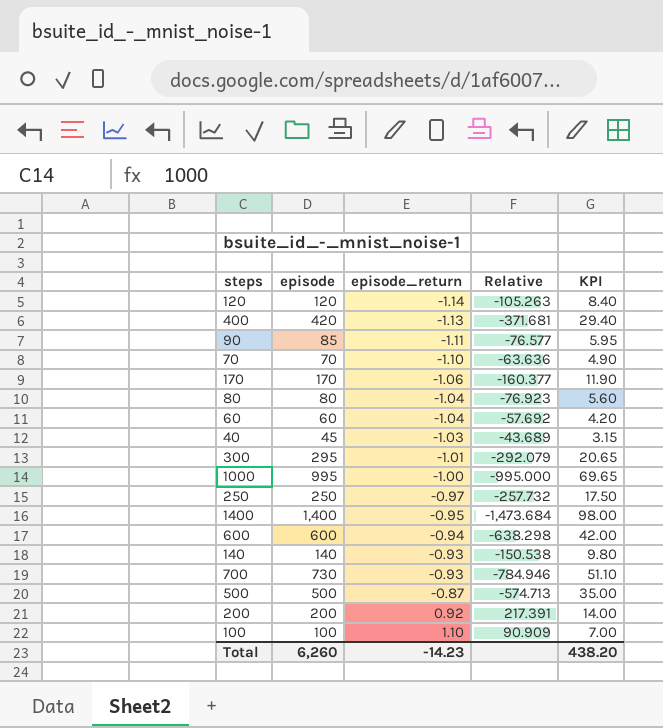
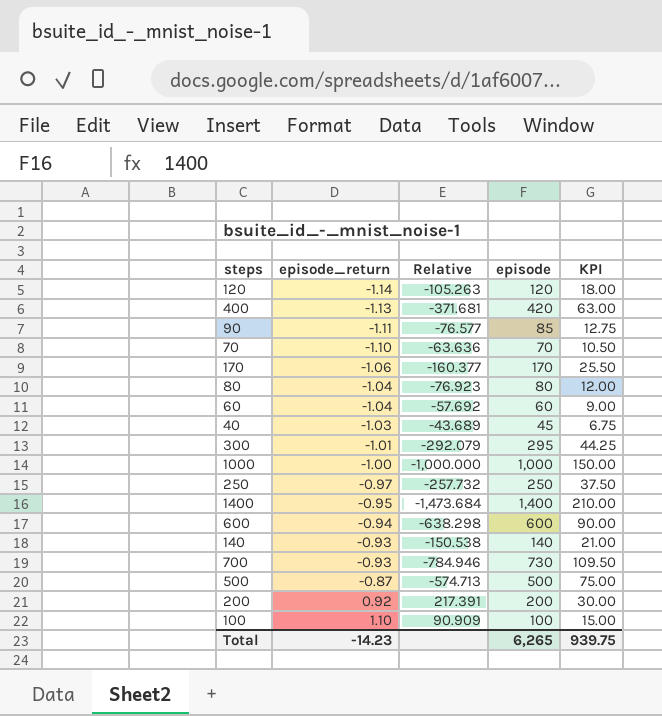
column episode | position: 2 -> 4
column KPI | formula: [episode] * 0.07 -> [episode] * 0.15
1000 | Relative: -995.000 -> -1,000.000
1000 | episode: 995 -> 1,000
Total | episode: 6,260 -> 6,265
Total | KPI: 438.20 -> 939.75

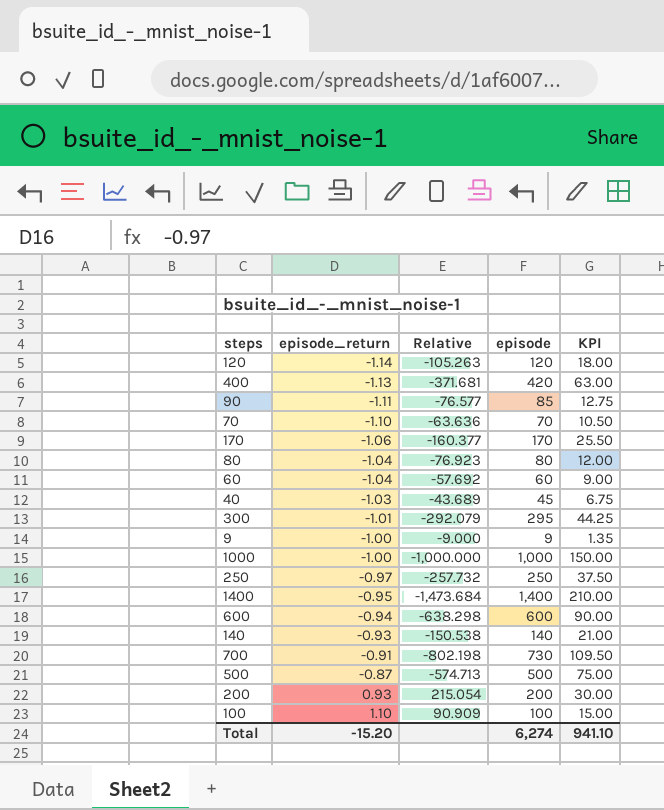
row 9: none -> -1.00 | -9.000 | 9 | 1.35
700 | episode_return: -0.93 -> -0.91
700 | Relative: -784.946 -> -802.198
200 | episode_return: 0.92 -> 0.93
200 | Relative: 217.391 -> 215.054
Total | episode_return: -14.23 -> -15.20
Total | episode: 6,265 -> 6,274
Total | KPI: 939.75 -> 941.10

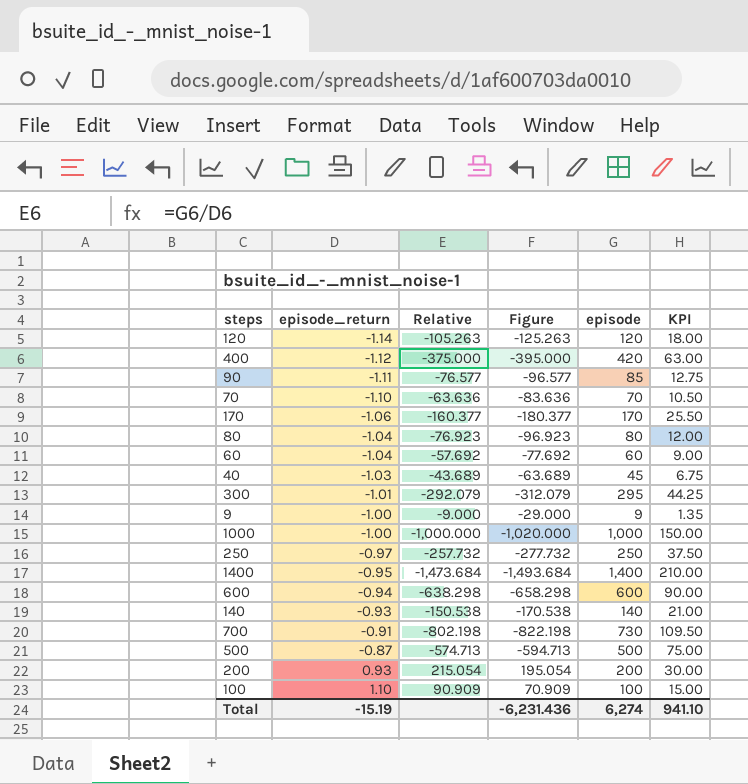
column Figure | formula: none -> [Relative] - 20
400 | episode_return: -1.13 -> -1.12
400 | Relative: -371.681 -> -375.000
Total | episode_return: -15.20 -> -15.19

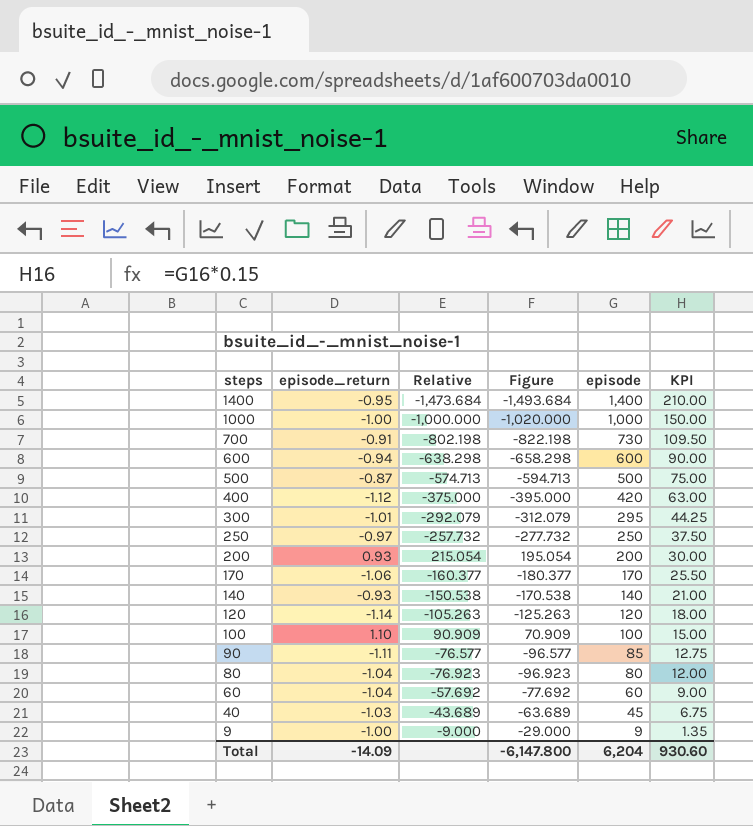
row order: episode_return ascending -> steps descending
row 70: -1.10 | -63.636 | -83.636 | 70 | 10.50 -> none
Total | episode_return: -15.19 -> -14.09
Total | Figure: -6,231.436 -> -6,147.800
Total | episode: 6,274 -> 6,204
Total | KPI: 941.10 -> 930.60

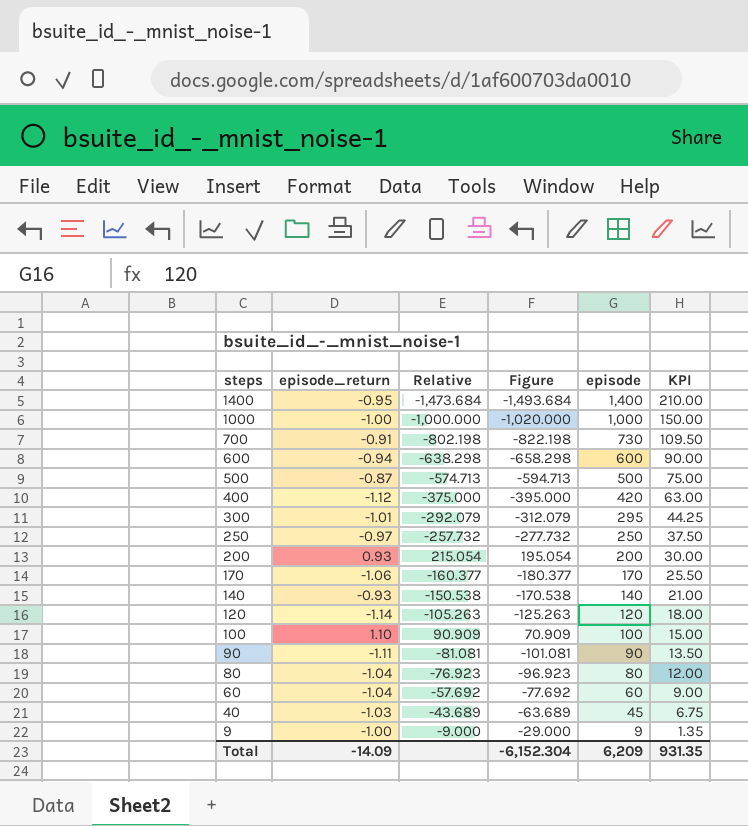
90 | Relative: -76.577 -> -81.081
90 | Figure: -96.577 -> -101.081
90 | episode: 85 -> 90
90 | KPI: 12.75 -> 13.50
Total | Figure: -6,147.800 -> -6,152.304
Total | episode: 6,204 -> 6,209
Total | KPI: 930.60 -> 931.35

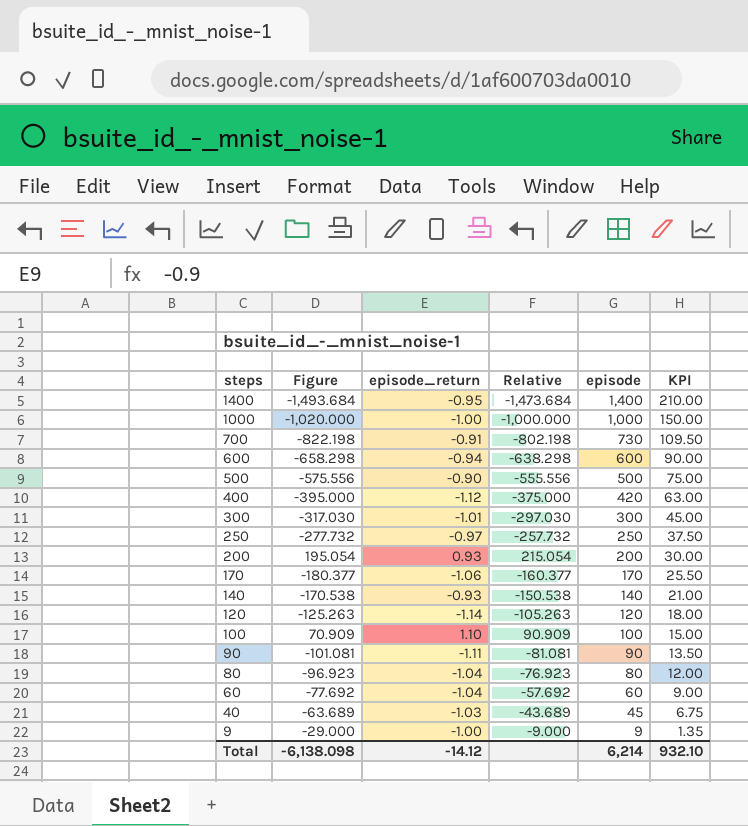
column Figure | position: 4 -> 2
500 | Figure: -594.713 -> -575.556
500 | episode_return: -0.87 -> -0.90
500 | Relative: -574.713 -> -555.556
300 | Figure: -312.079 -> -317.030
300 | Relative: -292.079 -> -297.030
300 | episode: 295 -> 300
300 | KPI: 44.25 -> 45.00
Total | Figure: -6,152.304 -> -6,138.098
Total | episode_return: -14.09 -> -14.12
Total | episode: 6,209 -> 6,214
Total | KPI: 931.35 -> 932.10

